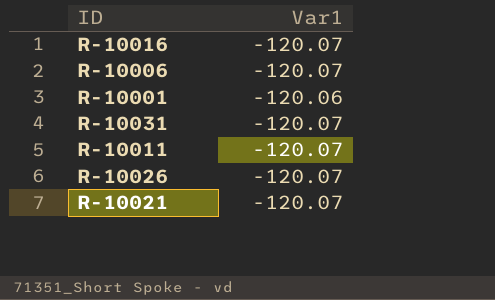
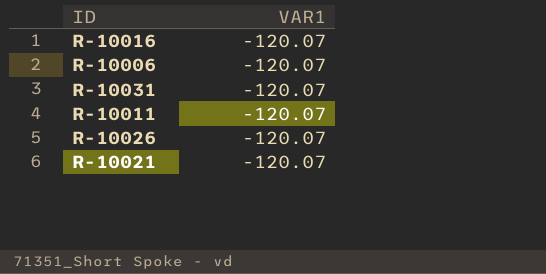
column name: Var1 -> VAR1
row R-10001: -120.06 -> none

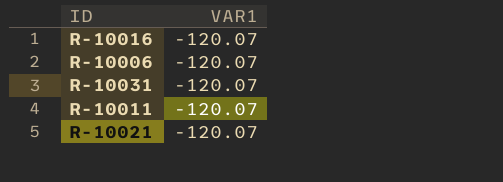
row R-10026: -120.07 -> none

